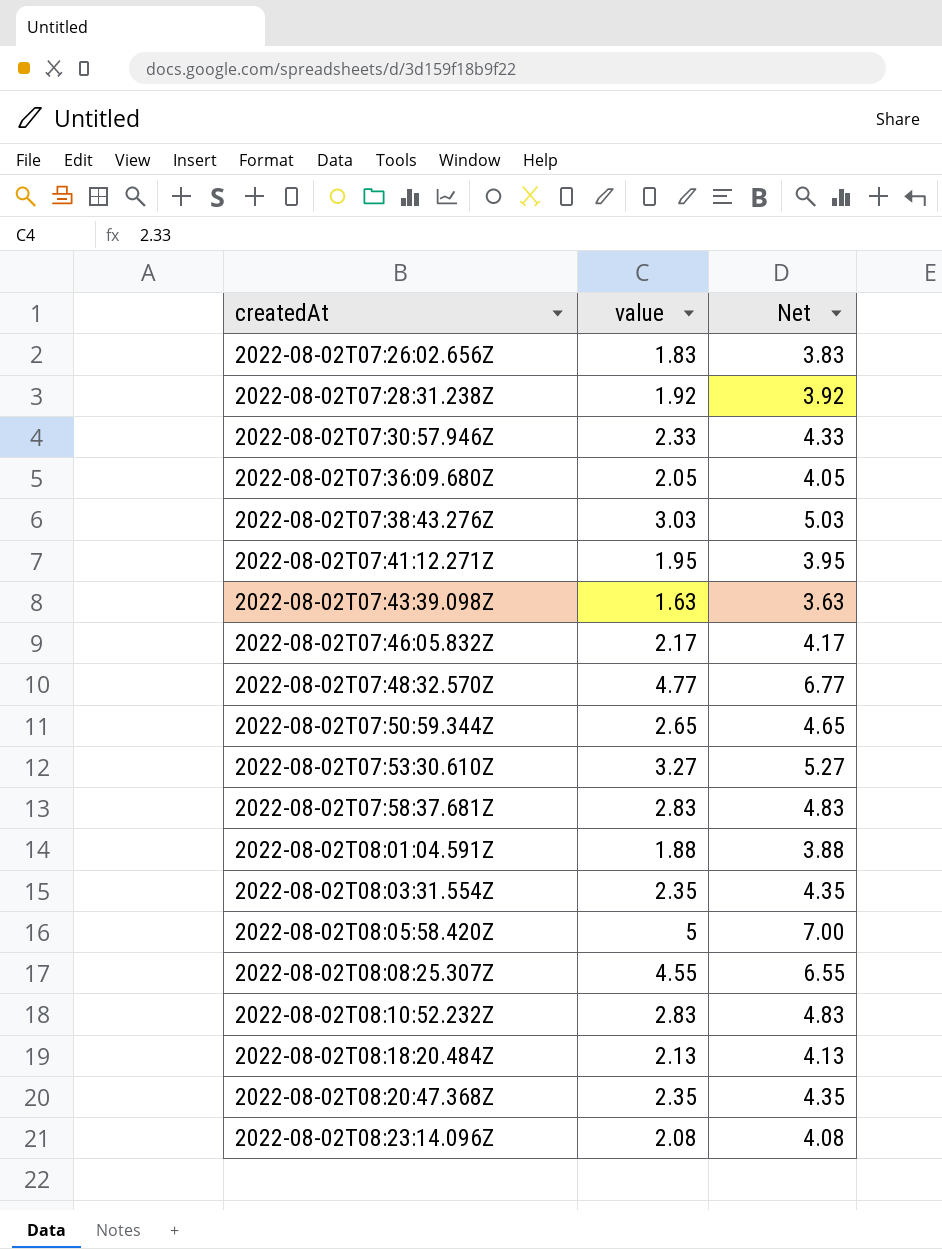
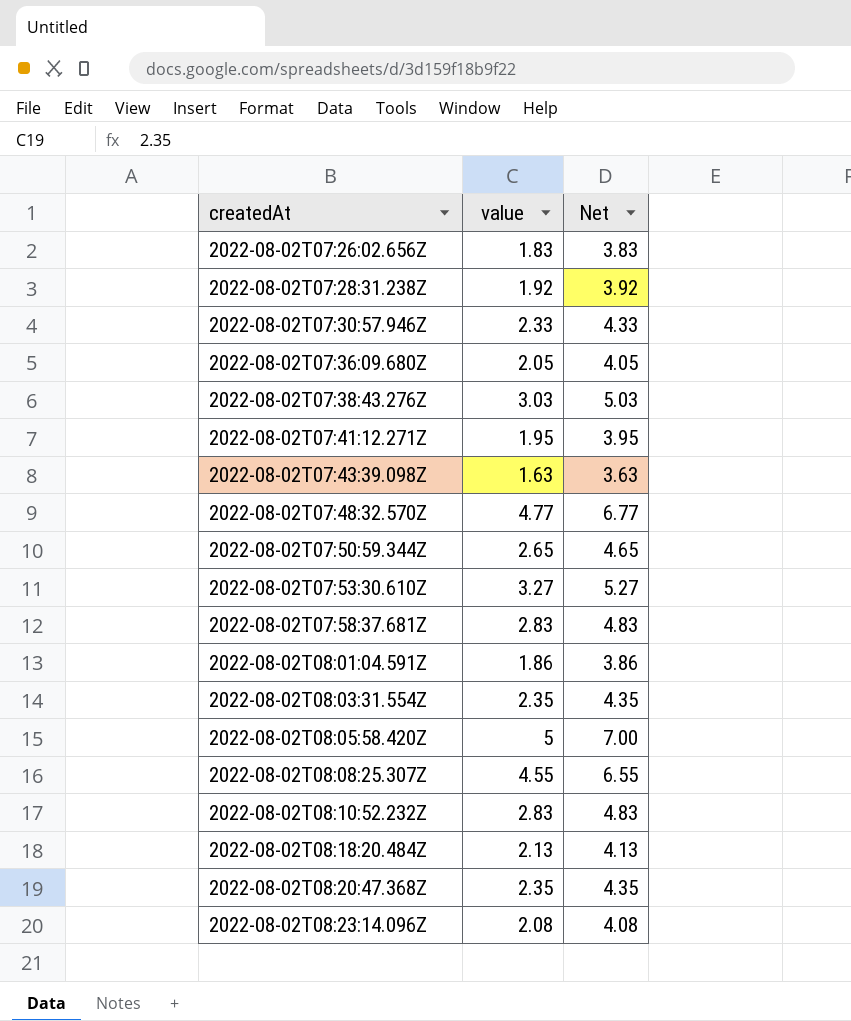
row 2022-08-02T07:46:05.832Z: 2.17 | 4.17 -> none
2022-08-02T08:01:04.591Z | value: 1.88 -> 1.86
2022-08-02T08:01:04.591Z | Net: 3.88 -> 3.86

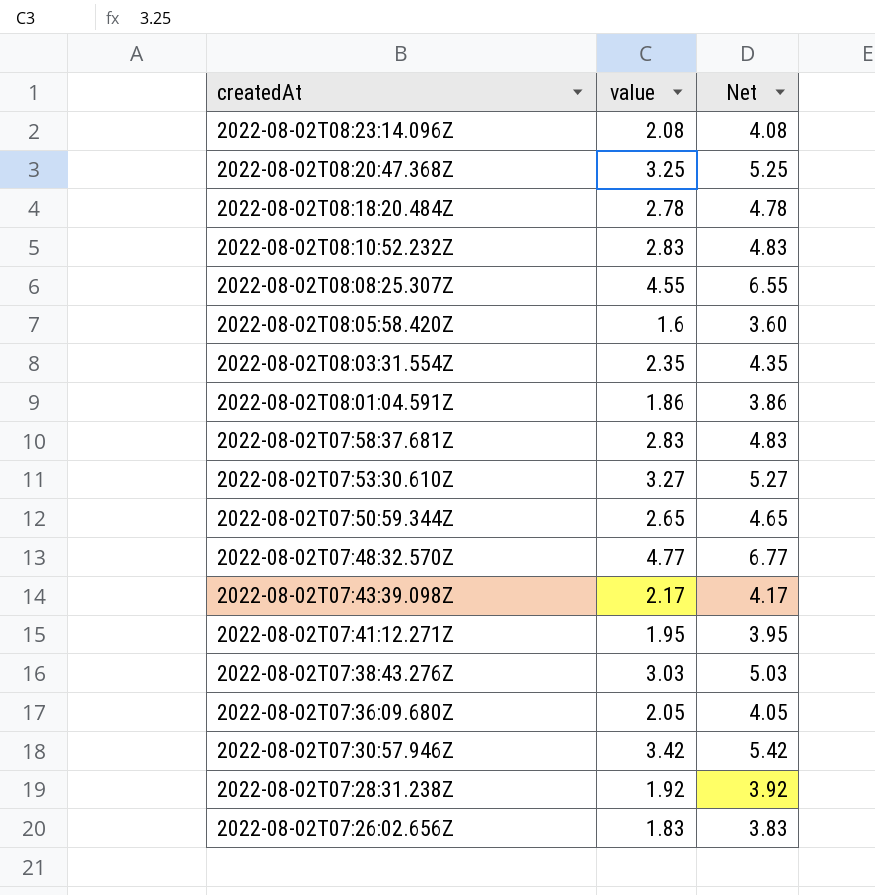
row order: createdAt ascending -> createdAt descending
2022-08-02T08:20:47.368Z | value: 2.35 -> 3.25
2022-08-02T08:20:47.368Z | Net: 4.35 -> 5.25
2022-08-02T08:18:20.484Z | value: 2.13 -> 2.78
2022-08-02T08:18:20.484Z | Net: 4.13 -> 4.78
2022-08-02T08:05:58.420Z | value: 5 -> 1.6
2022-08-02T08:05:58.420Z | Net: 7.00 -> 3.60
2022-08-02T07:43:39.098Z | value: 1.63 -> 2.17
2022-08-02T07:43:39.098Z | Net: 3.63 -> 4.17
2022-08-02T07:30:57.946Z | value: 2.33 -> 3.42
2022-08-02T07:30:57.946Z | Net: 4.33 -> 5.42

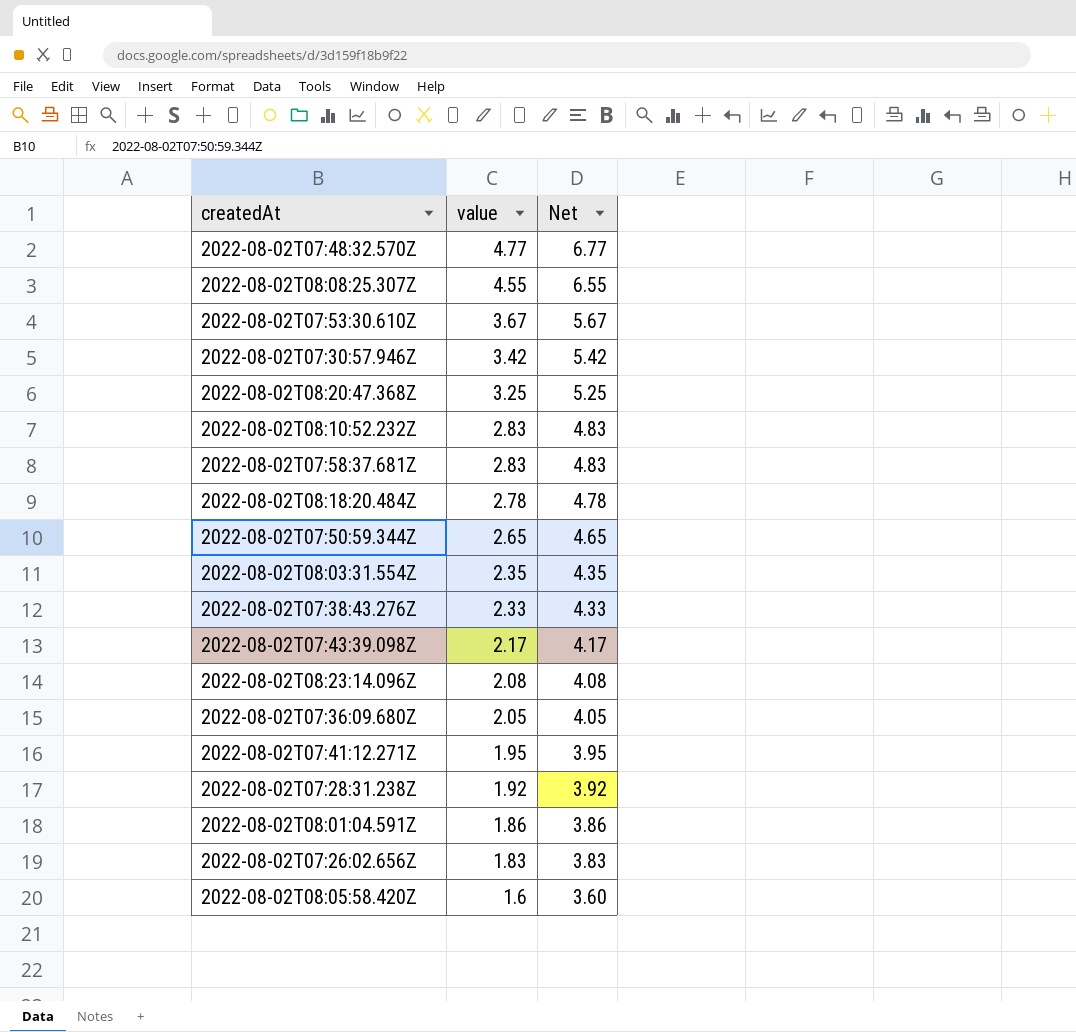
row order: createdAt descending -> value descending
2022-08-02T07:53:30.610Z | value: 3.27 -> 3.67
2022-08-02T07:53:30.610Z | Net: 5.27 -> 5.67
2022-08-02T07:38:43.276Z | value: 3.03 -> 2.33
2022-08-02T07:38:43.276Z | Net: 5.03 -> 4.33

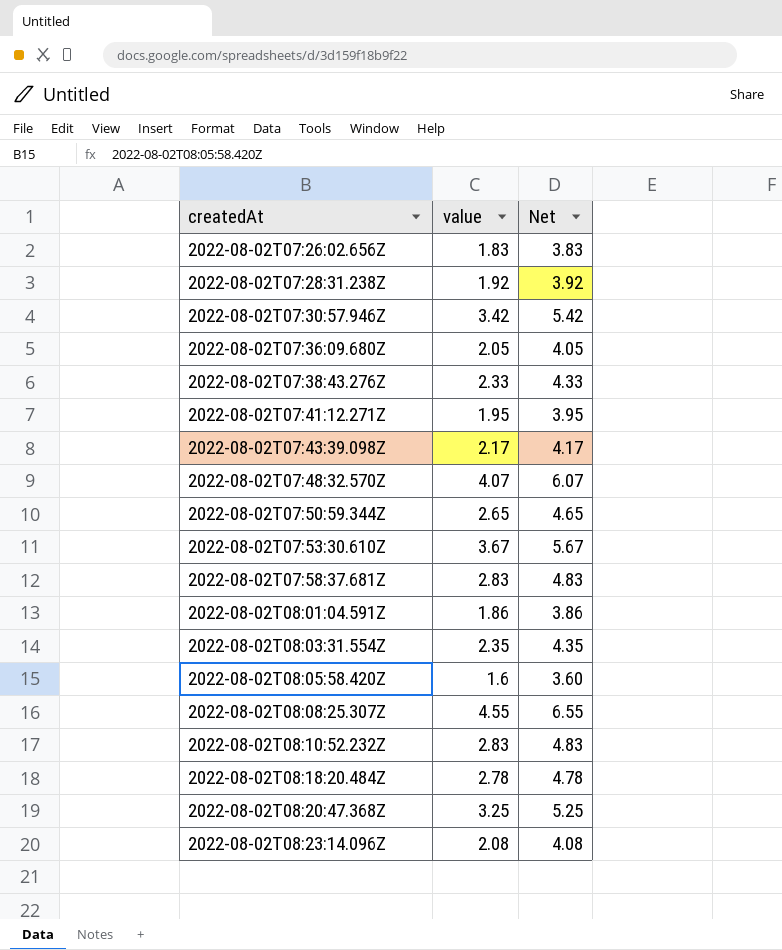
row order: value descending -> createdAt ascending
2022-08-02T07:48:32.570Z | value: 4.77 -> 4.07
2022-08-02T07:48:32.570Z | Net: 6.77 -> 6.07

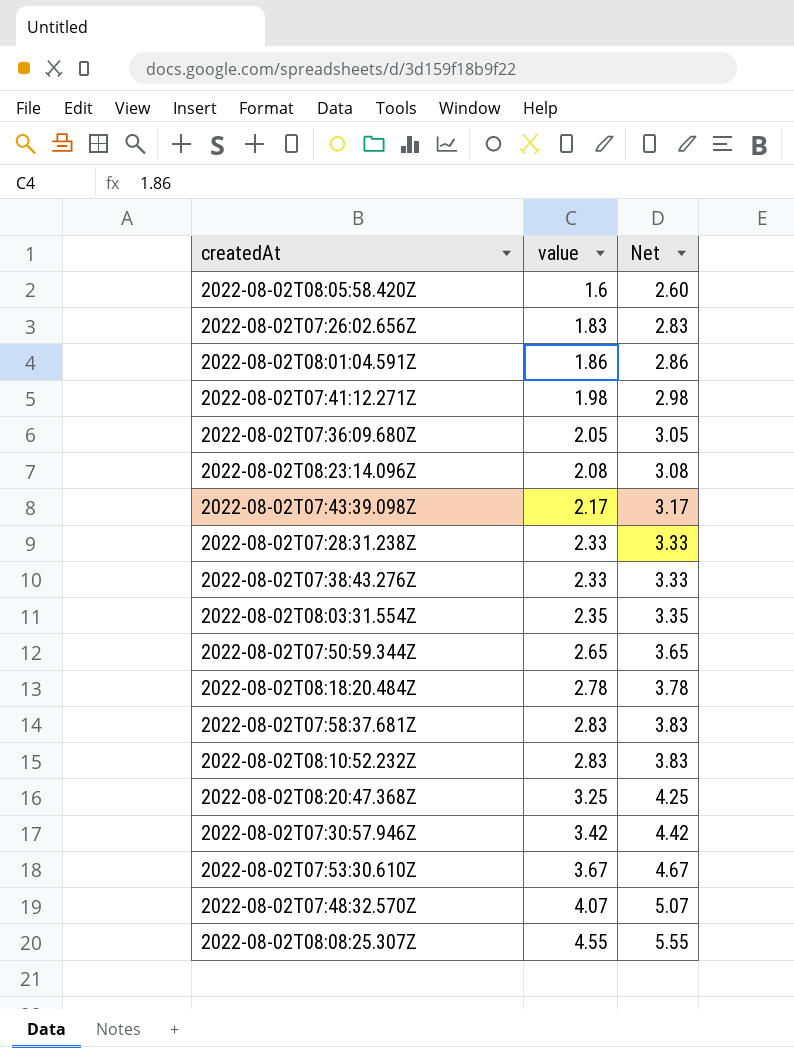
row order: createdAt ascending -> value ascending
column Net | formula: [value] + 2 -> [value] + 1
2022-08-02T07:41:12.271Z | value: 1.95 -> 1.98
2022-08-02T07:28:31.238Z | value: 1.92 -> 2.33

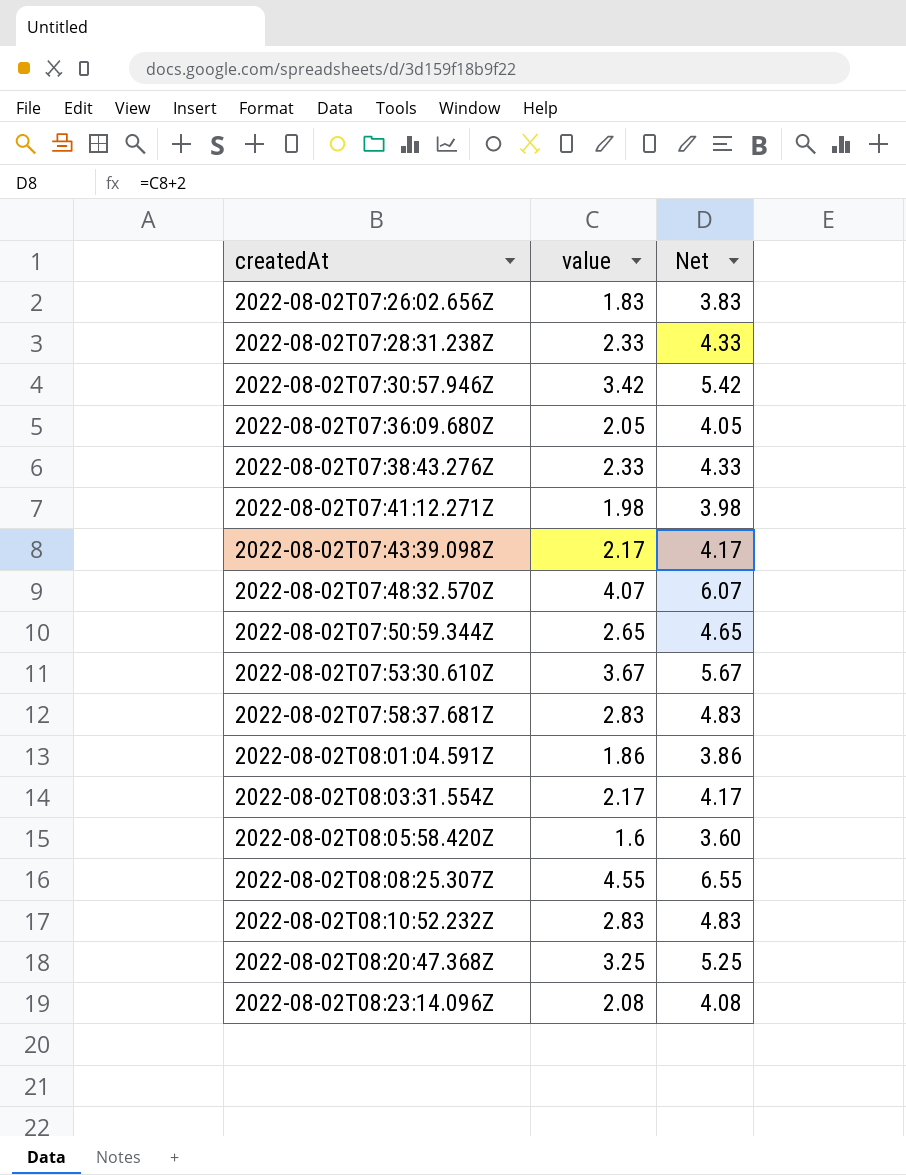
row order: value ascending -> createdAt ascending
column Net | formula: [value] + 1 -> [value] + 2
row 2022-08-02T08:18:20.484Z: 2.78 | 3.78 -> none
2022-08-02T08:03:31.554Z | value: 2.35 -> 2.17

